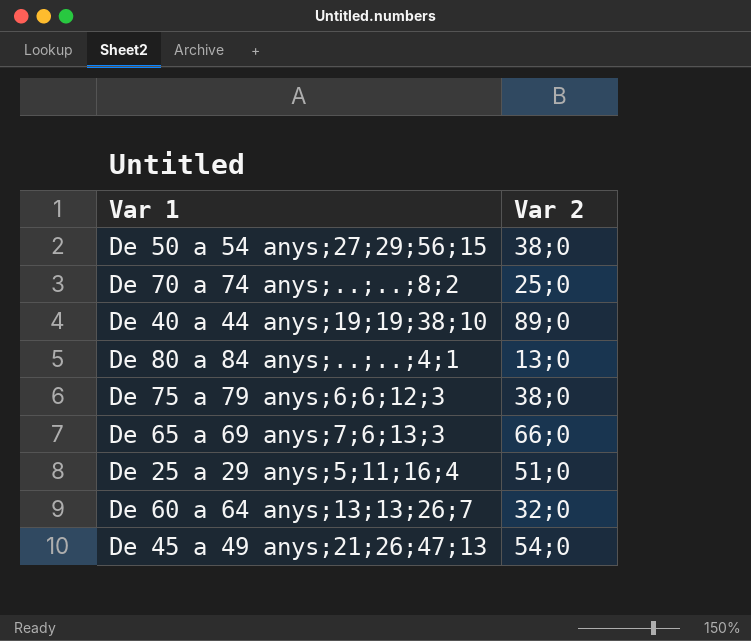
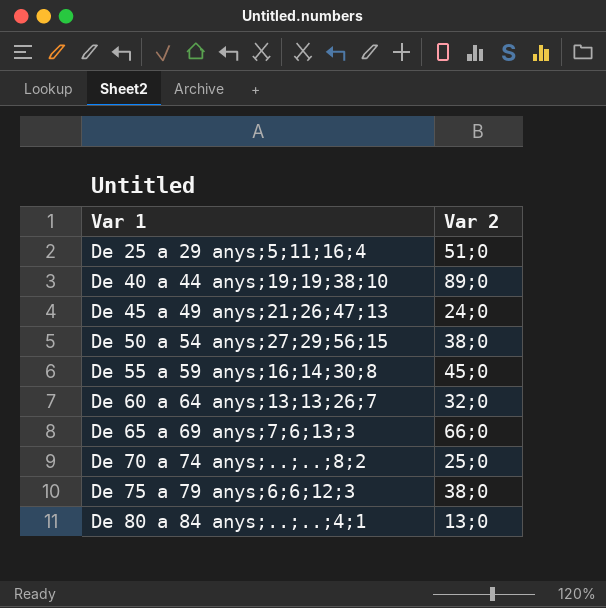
row order: none -> Var 1 ascending
De 45 a 49 anys;21;26;47;13 | Var 2: 54;0 -> 24;0
row De 55 a 59 anys;16;14;30;8: none -> 45;0

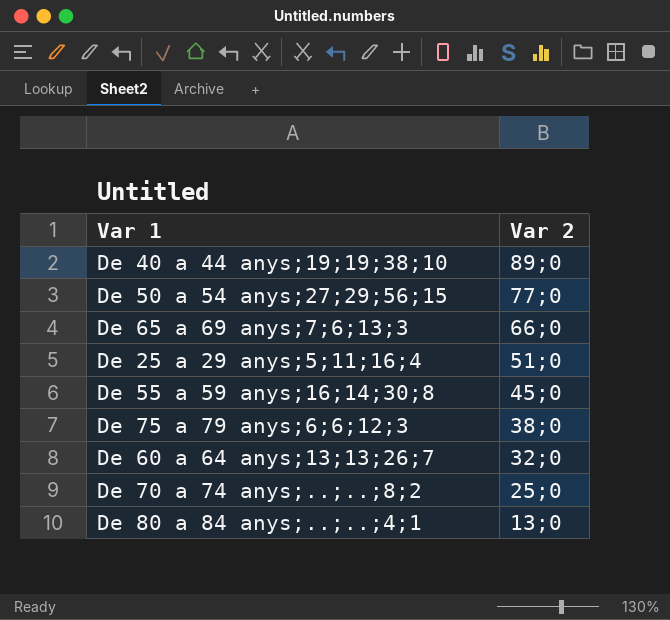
row order: Var 1 ascending -> Var 2 descending
row De 45 a 49 anys;21;26;47;13: 24;0 -> none
De 50 a 54 anys;27;29;56;15 | Var 2: 38;0 -> 77;0

